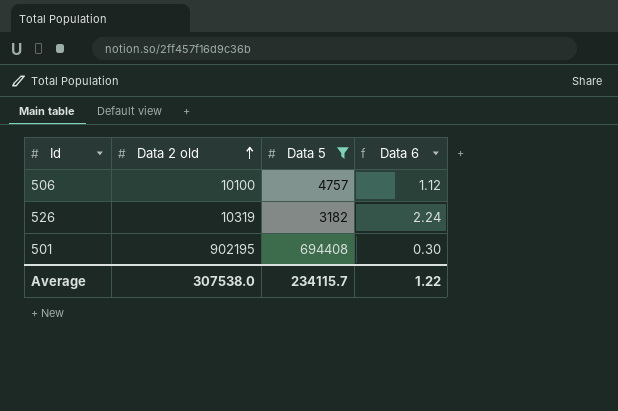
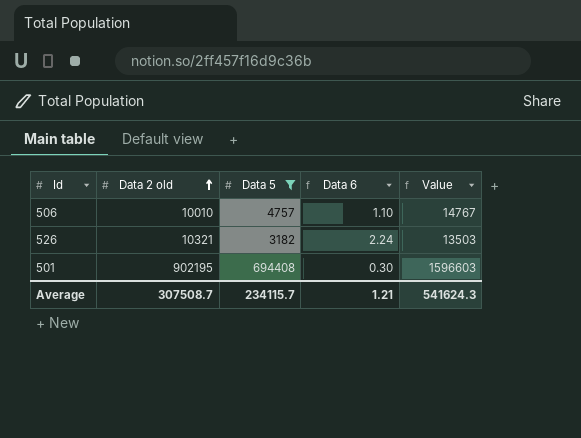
column Value | formula: none -> [Data 2 old] + [Data 5]
506 | Data 2 old: 10100 -> 10010
506 | Data 6: 1.12 -> 1.10
526 | Data 2 old: 10319 -> 10321
Average | Data 2 old: 307538.0 -> 307508.7
Average | Data 6: 1.22 -> 1.21

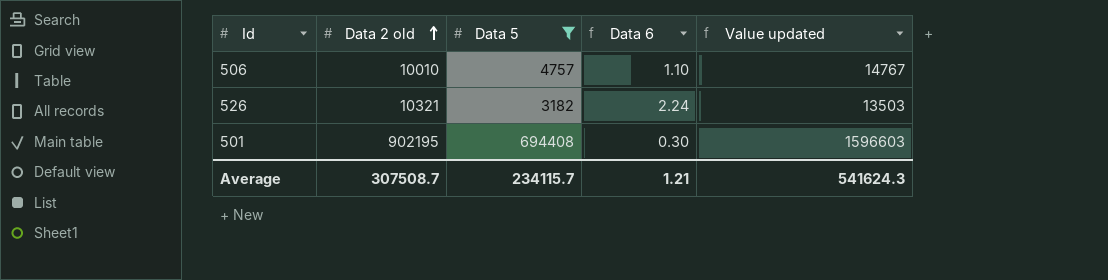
column name: Value -> Value updated

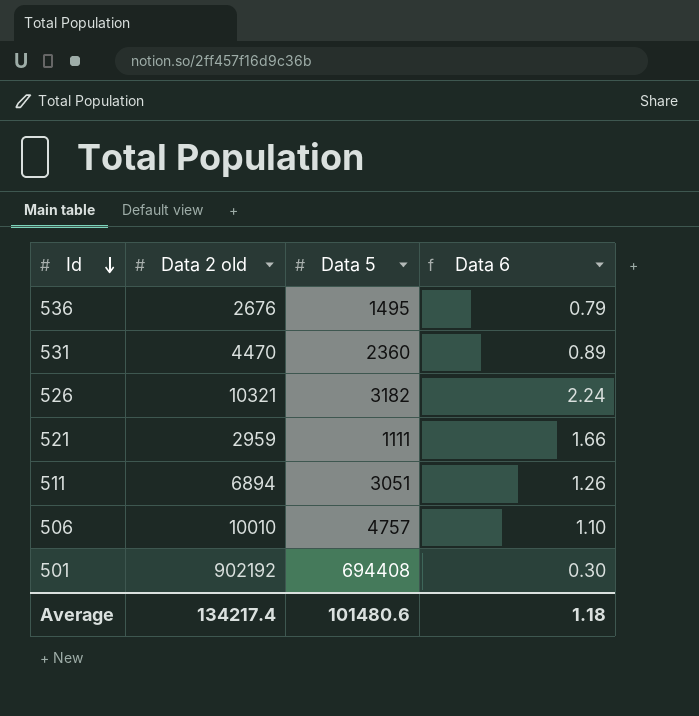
filter: Data 5 >= 3182 -> none
row order: Data 2 old ascending -> Id descending
column Value updated | formula: [Data 2 old] + [Data 5] -> none
501 | Data 2 old: 902195 -> 902192
Average | Data 2 old: 307508.7 -> 134217.4
Average | Data 5: 234115.7 -> 101480.6
Average | Data 6: 1.21 -> 1.18

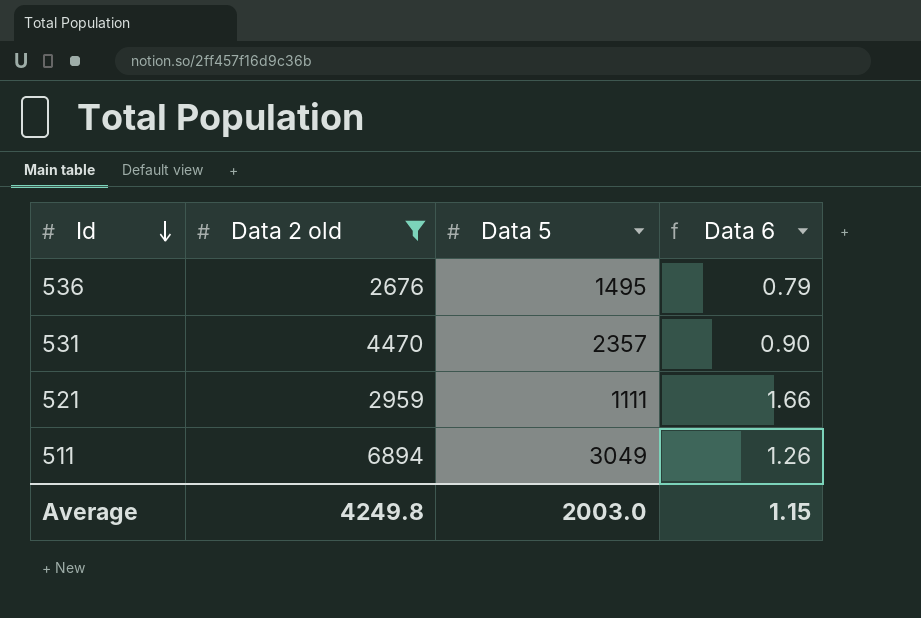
filter: none -> Data 2 old <= 6894
531 | Data 5: 2360 -> 2357
531 | Data 6: 0.89 -> 0.90
511 | Data 5: 3051 -> 3049
Average | Data 2 old: 134217.4 -> 4249.8
Average | Data 5: 101480.6 -> 2003.0
Average | Data 6: 1.18 -> 1.15

